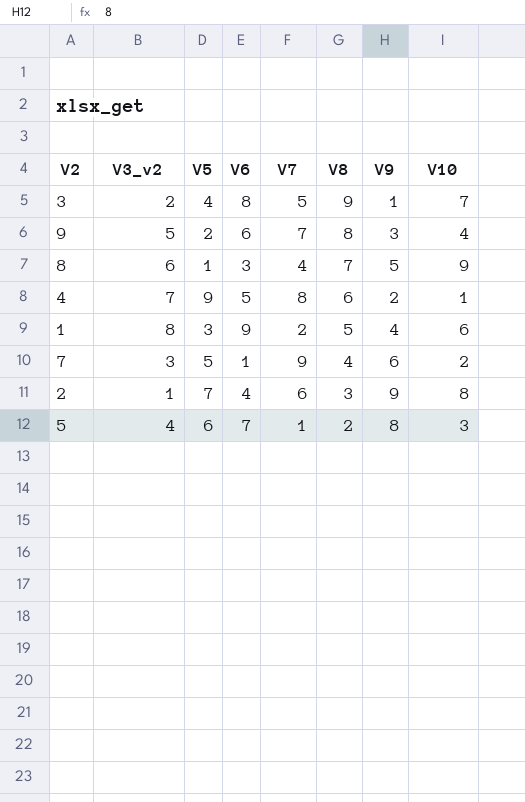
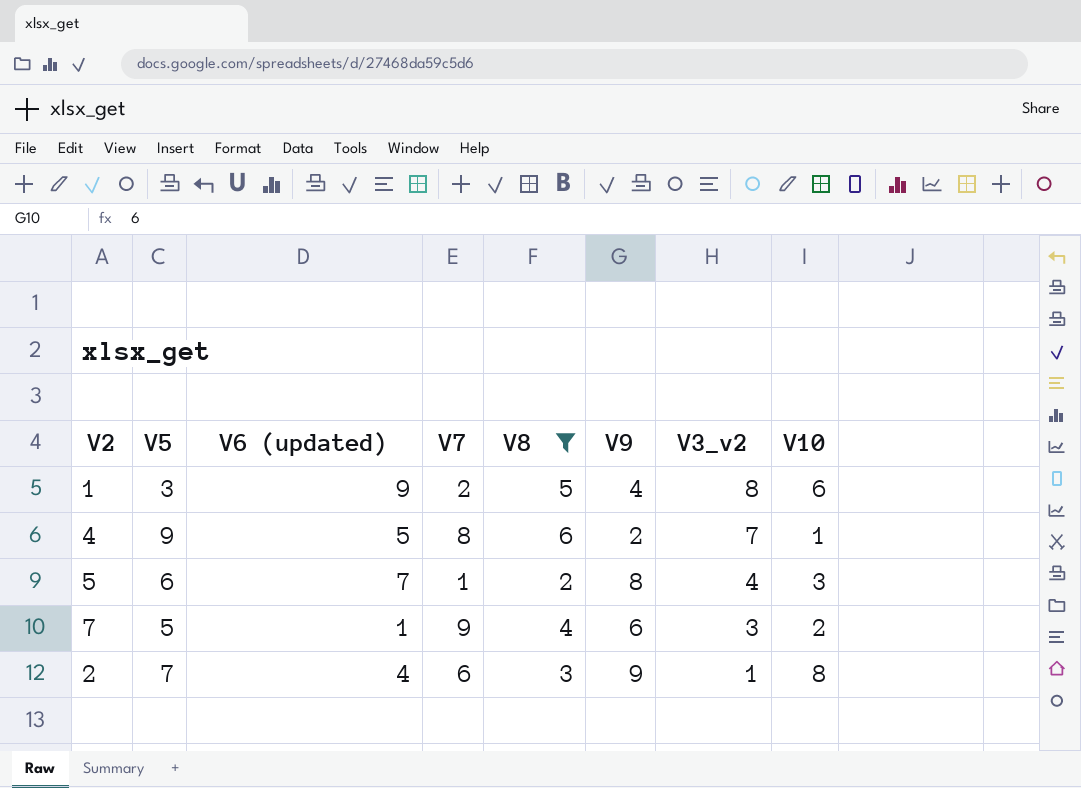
filter: none -> V8 <= 6
row order: V8 descending -> V3_v2 descending
column name: V6 -> V6 (updated)
column V3_v2 | position: 2 -> 7

